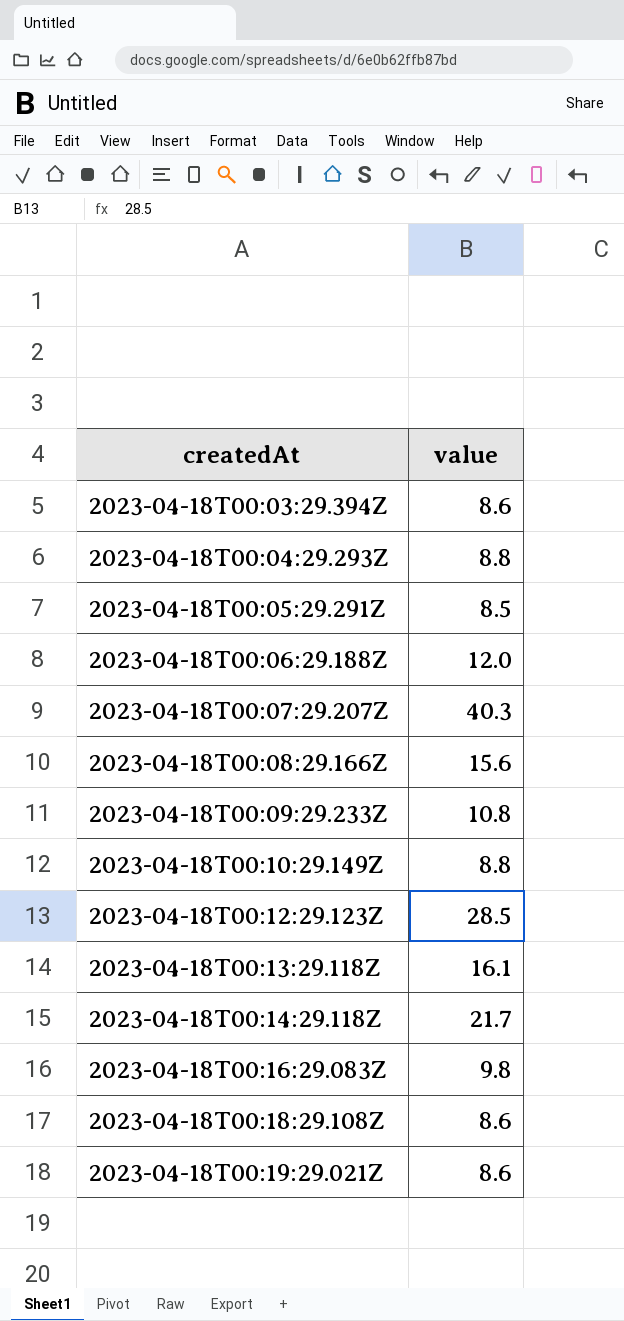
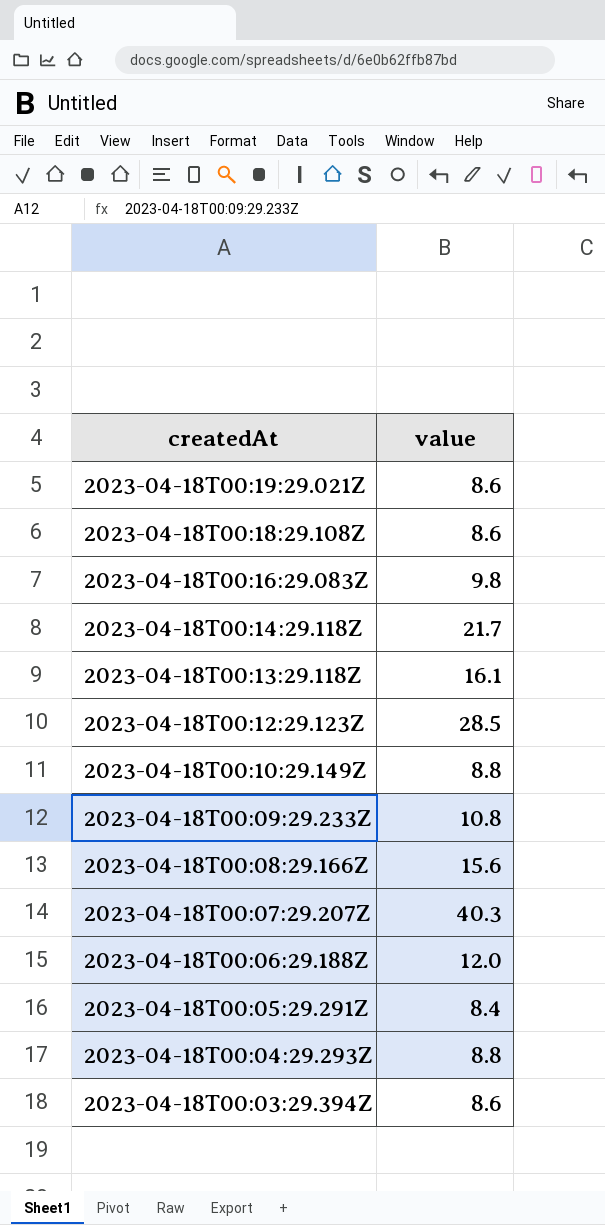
row order: createdAt ascending -> createdAt descending
2023-04-18T00:05:29.291Z | value: 8.5 -> 8.4

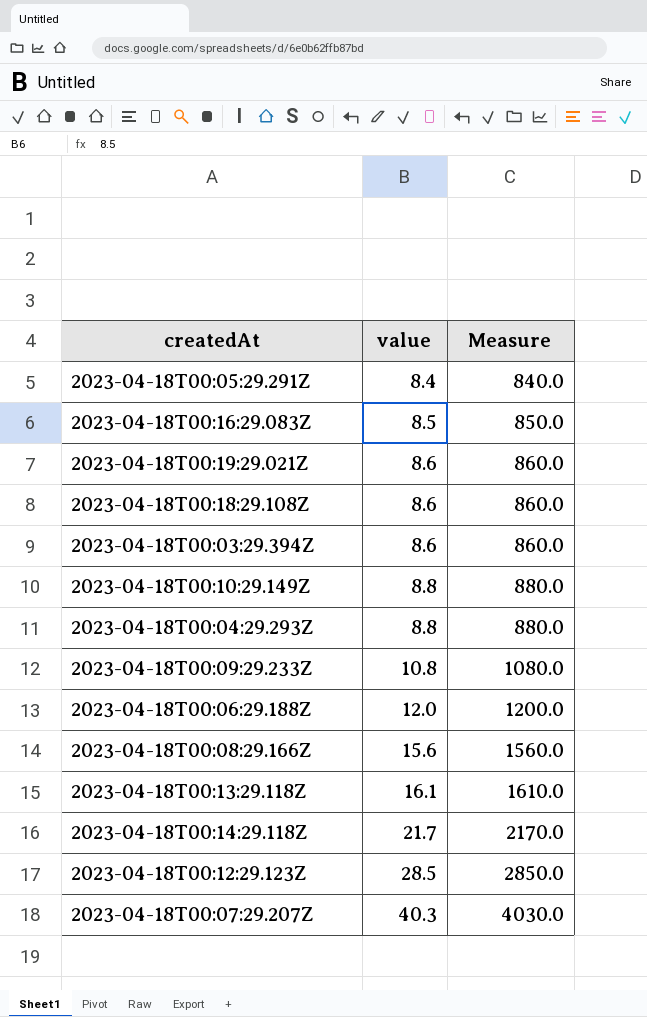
row order: createdAt descending -> value ascending
column Measure | formula: none -> [value] * 100
2023-04-18T00:16:29.083Z | value: 9.8 -> 8.5

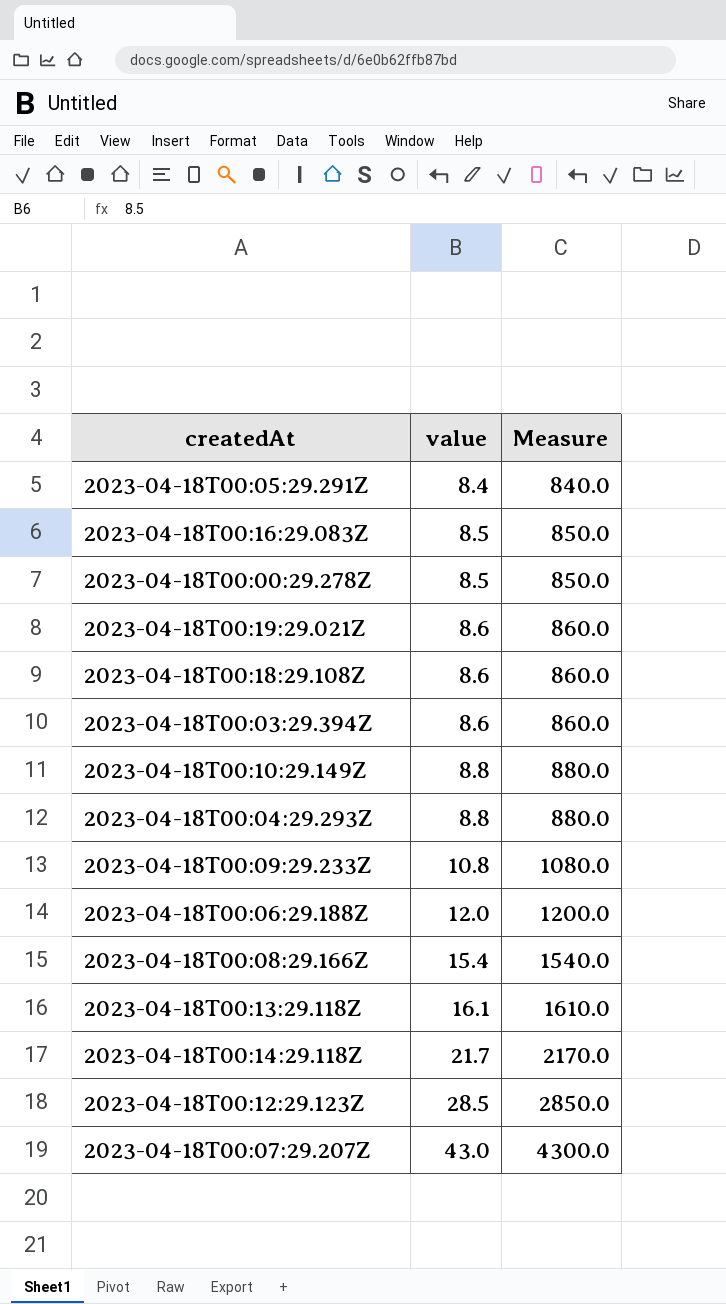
row 2023-04-18T00:00:29.278Z: none -> 8.5 | 850.0
2023-04-18T00:08:29.166Z | value: 15.6 -> 15.4
2023-04-18T00:08:29.166Z | Measure: 1560.0 -> 1540.0
2023-04-18T00:07:29.207Z | value: 40.3 -> 43.0
2023-04-18T00:07:29.207Z | Measure: 4030.0 -> 4300.0

